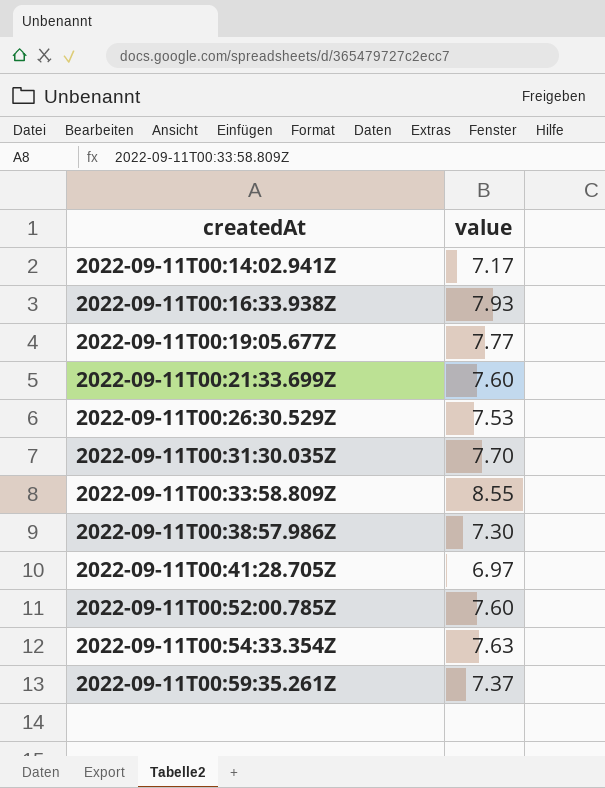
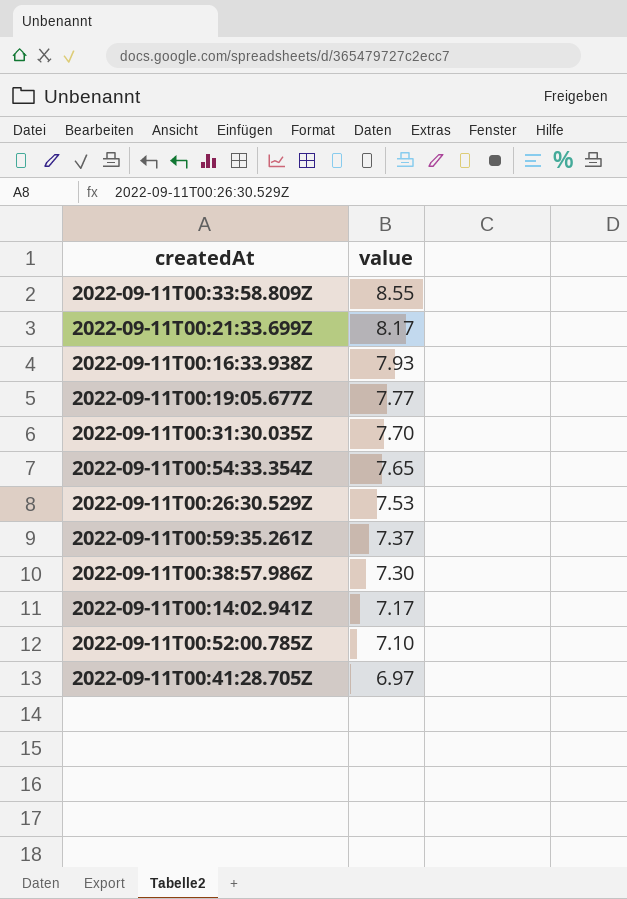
row order: createdAt ascending -> value descending
2022-09-11T00:21:33.699Z | value: 7.60 -> 8.17
2022-09-11T00:54:33.354Z | value: 7.63 -> 7.65
2022-09-11T00:52:00.785Z | value: 7.60 -> 7.10

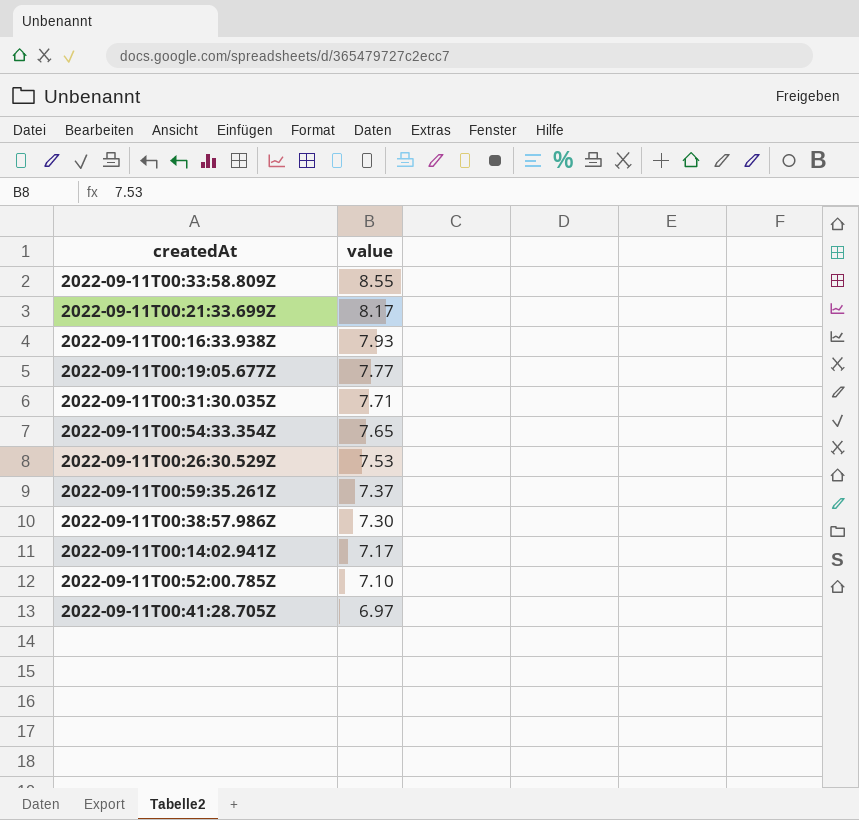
2022-09-11T00:31:30.035Z | value: 7.70 -> 7.71

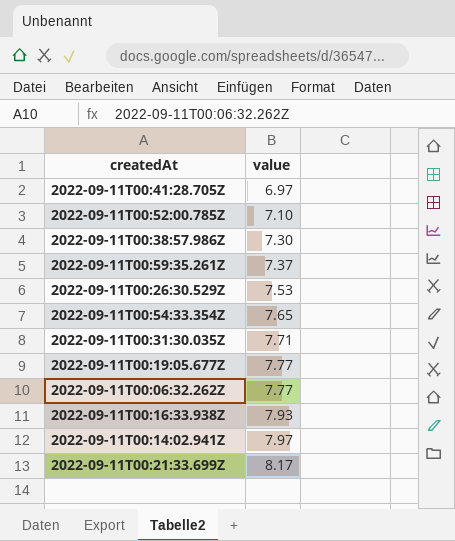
row order: value descending -> value ascending
row 2022-09-11T00:33:58.809Z: 8.55 -> none
row 2022-09-11T00:06:32.262Z: none -> 7.77
2022-09-11T00:14:02.941Z | value: 7.17 -> 7.97

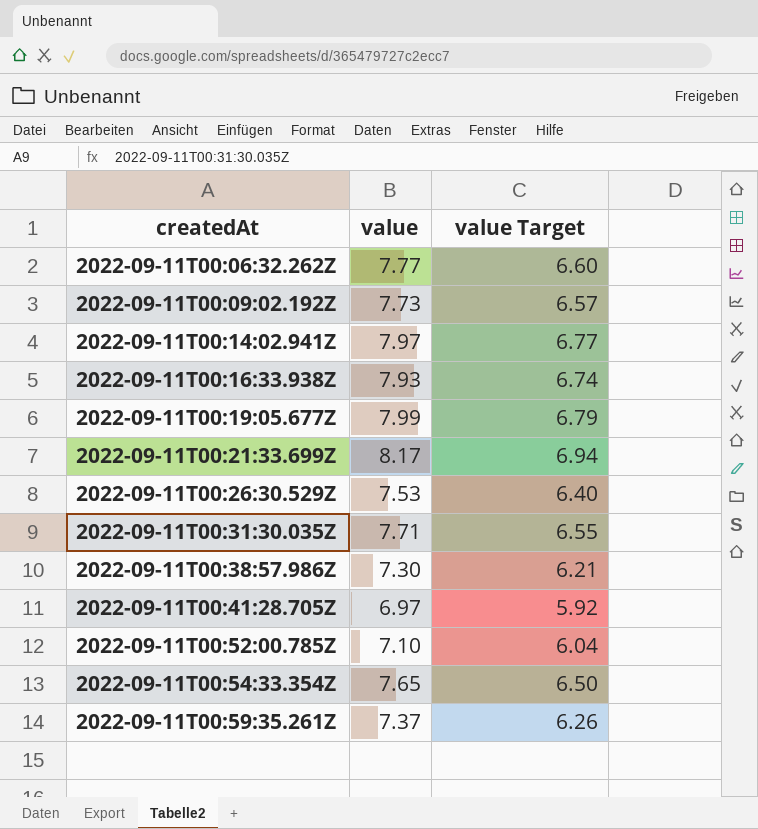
row order: value ascending -> createdAt ascending
column value Target | formula: none -> [value] * 0.85
row 2022-09-11T00:09:02.192Z: none -> 7.73 | 6.57
2022-09-11T00:19:05.677Z | value: 7.77 -> 7.99

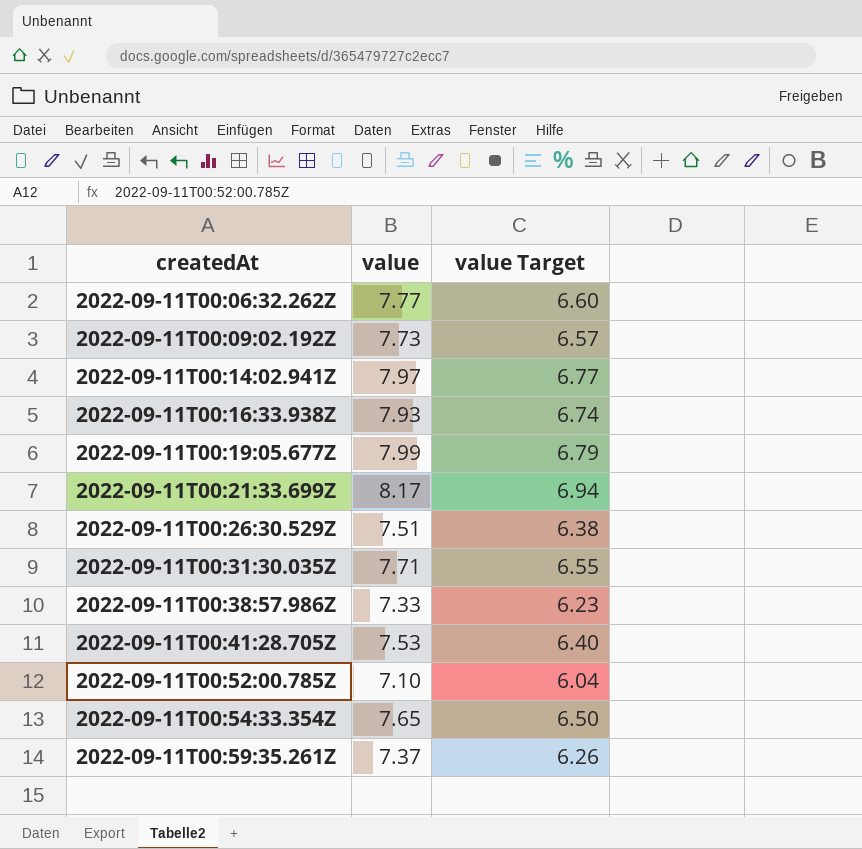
2022-09-11T00:26:30.529Z | value: 7.53 -> 7.51
2022-09-11T00:26:30.529Z | value Target: 6.40 -> 6.38
2022-09-11T00:38:57.986Z | value: 7.30 -> 7.33
2022-09-11T00:38:57.986Z | value Target: 6.21 -> 6.23
2022-09-11T00:41:28.705Z | value: 6.97 -> 7.53
2022-09-11T00:41:28.705Z | value Target: 5.92 -> 6.40

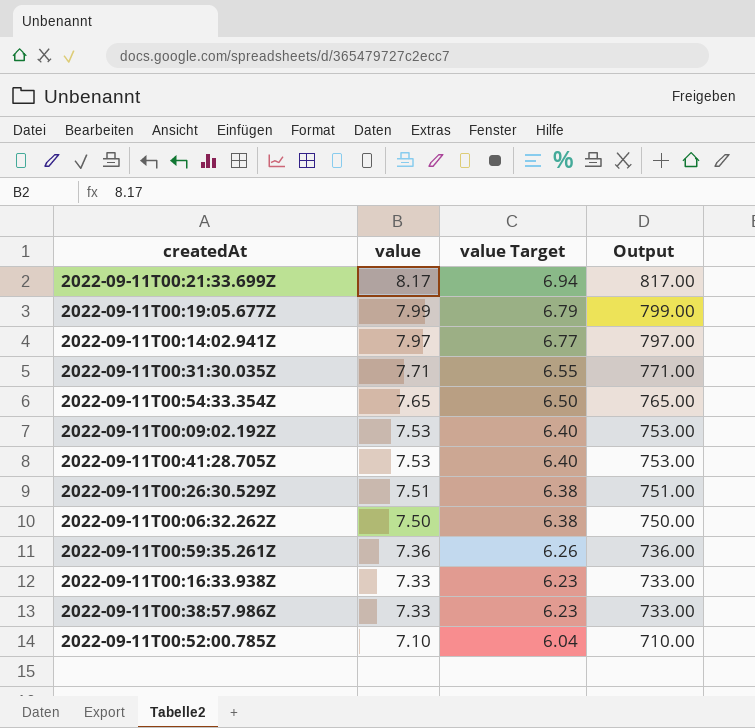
row order: createdAt ascending -> value descending
column Output | formula: none -> [value] * 100
2022-09-11T00:09:02.192Z | value: 7.73 -> 7.53
2022-09-11T00:09:02.192Z | value Target: 6.57 -> 6.40
2022-09-11T00:06:32.262Z | value: 7.77 -> 7.50
2022-09-11T00:06:32.262Z | value Target: 6.60 -> 6.38
2022-09-11T00:59:35.261Z | value: 7.37 -> 7.36
2022-09-11T00:16:33.938Z | value: 7.93 -> 7.33
2022-09-11T00:16:33.938Z | value Target: 6.74 -> 6.23

